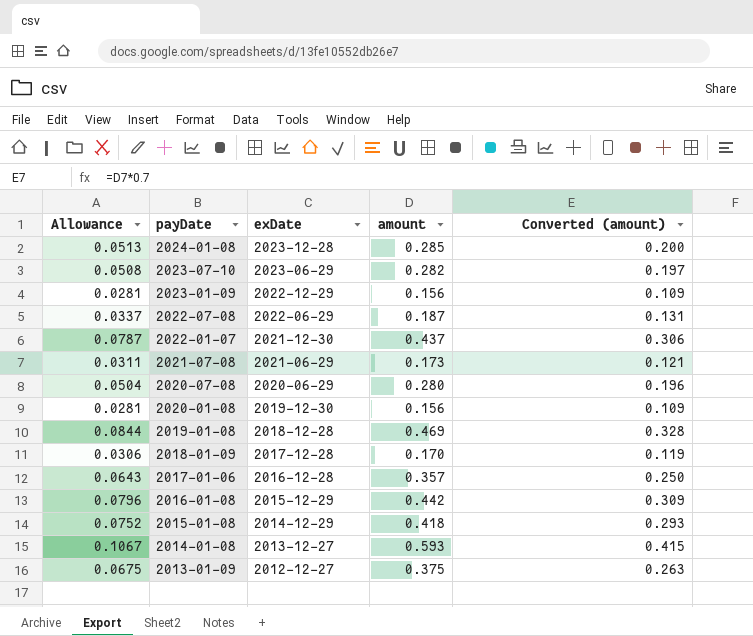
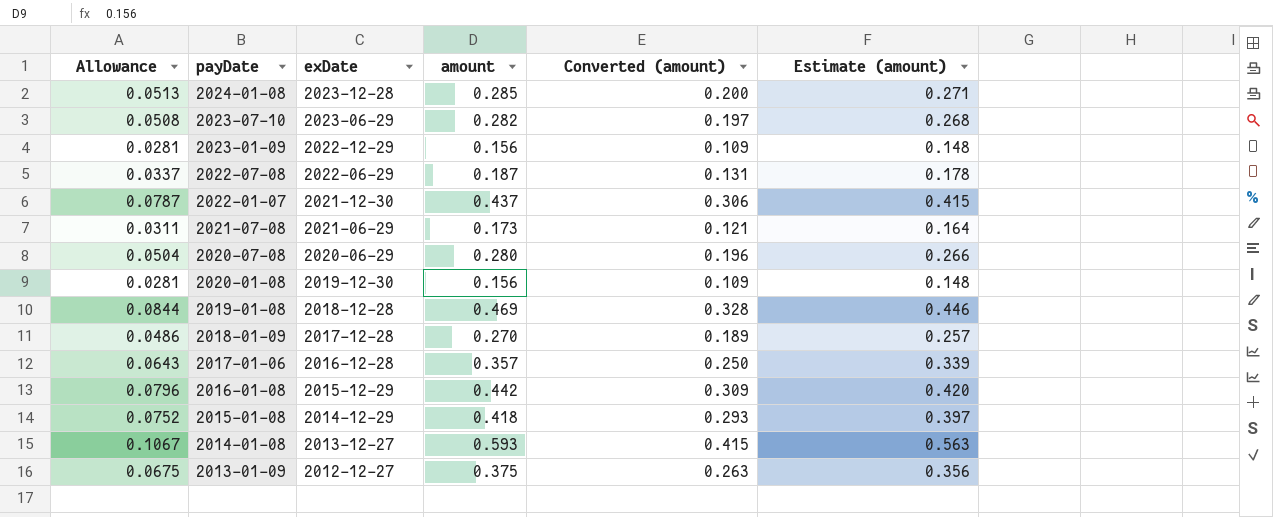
column Estimate (amount) | formula: none -> [amount] * 0.95
2018-01-09 | Allowance: 0.0306 -> 0.0486
2018-01-09 | amount: 0.170 -> 0.270
2018-01-09 | Converted (amount): 0.119 -> 0.189

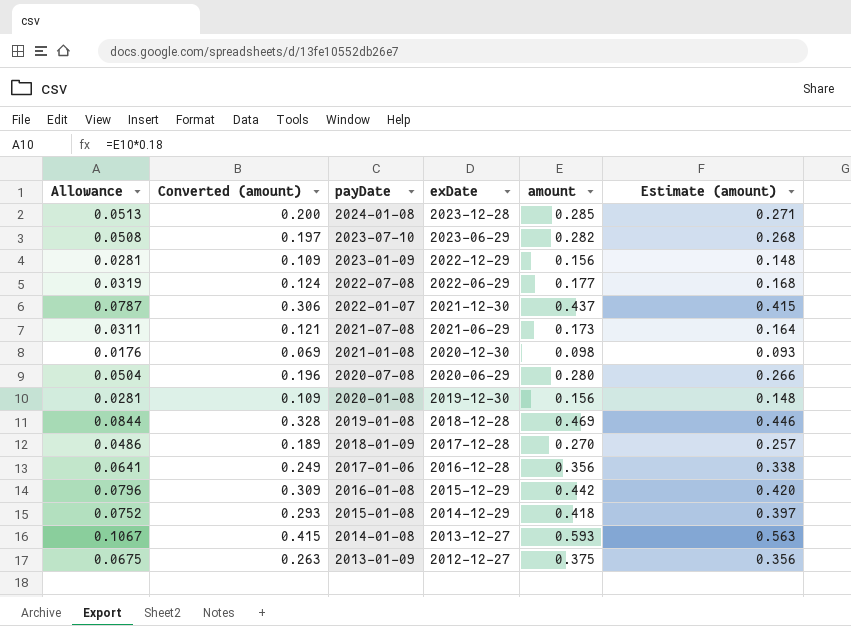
column Converted (amount) | position: 5 -> 2
2022-07-08 | Allowance: 0.0337 -> 0.0319
2022-07-08 | Converted (amount): 0.131 -> 0.124
2022-07-08 | amount: 0.187 -> 0.177
2022-07-08 | Estimate (amount): 0.178 -> 0.168
row 2021-01-08: none -> 0.0176 | 0.069 | 2020-12-30 | 0.098 | 0.093
2017-01-06 | Allowance: 0.0643 -> 0.0641
2017-01-06 | Converted (amount): 0.250 -> 0.249
2017-01-06 | amount: 0.357 -> 0.356
2017-01-06 | Estimate (amount): 0.339 -> 0.338

